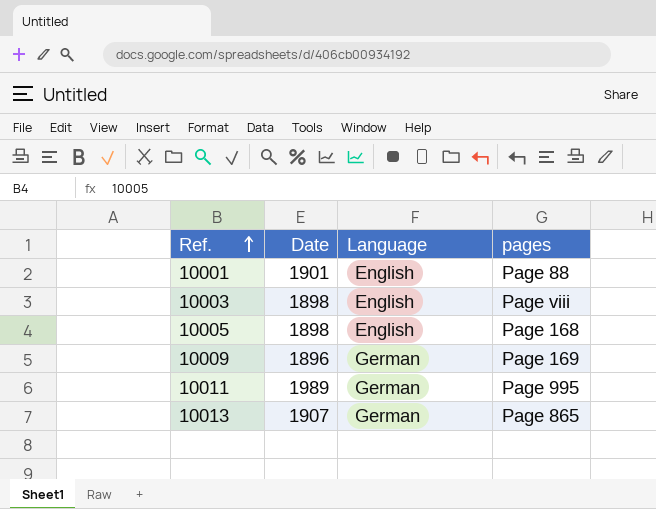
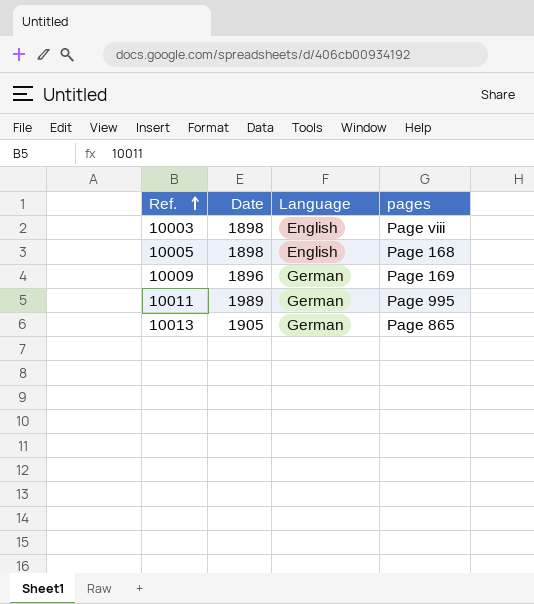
row 10001: 1901 | English | Page 88 -> none
10013 | Date: 1907 -> 1905

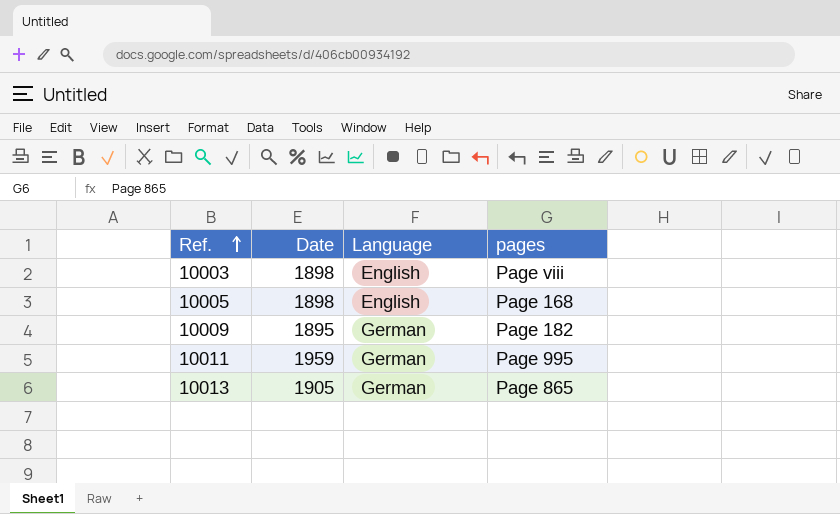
10009 | Date: 1896 -> 1895
10009 | pages: Page 169 -> Page 182
10011 | Date: 1989 -> 1959

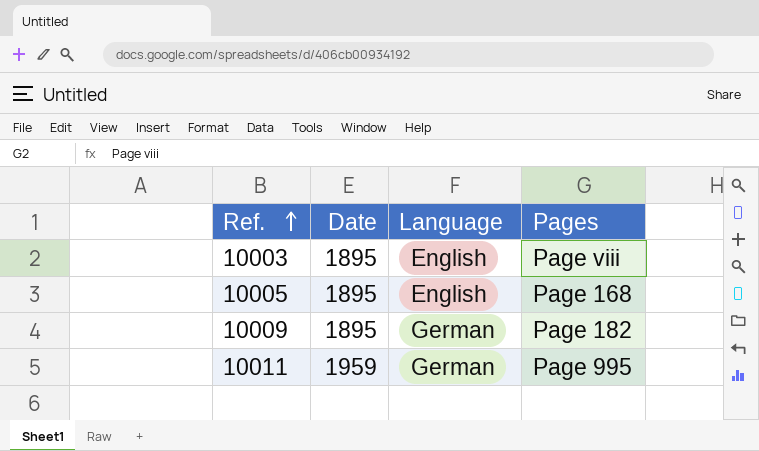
column name: pages -> Pages
row 10013: 1905 | German | Page 865 -> none
10003 | Date: 1898 -> 1895
10005 | Date: 1898 -> 1895

